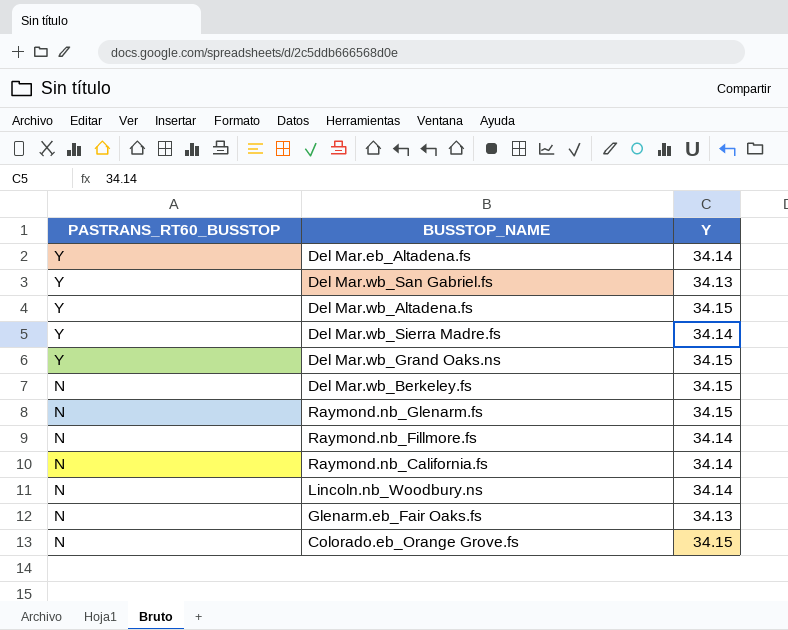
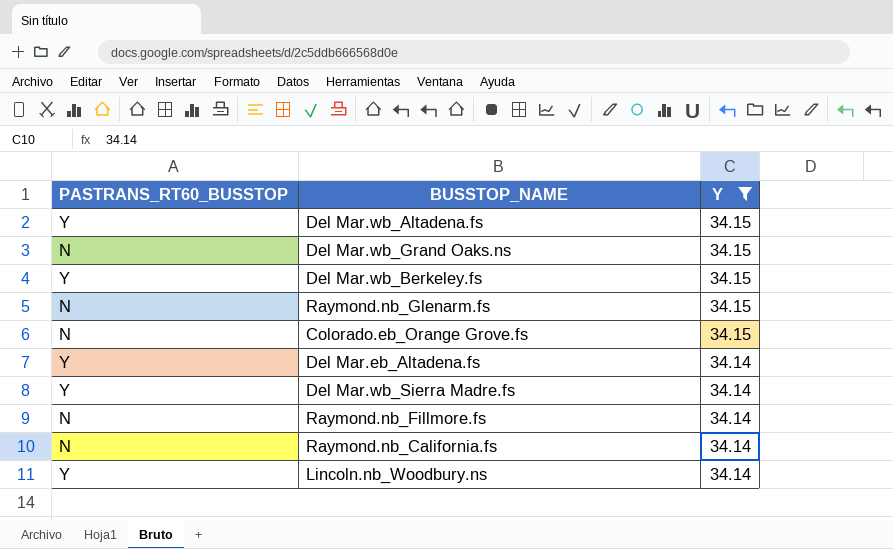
filter: none -> Y != 34.13
row order: PASTRANS_RT60_BUSSTOP descending -> Y descending
Del Mar.wb_Grand Oaks.ns | PASTRANS_RT60_BUSSTOP: Y -> N
Del Mar.wb_Berkeley.fs | PASTRANS_RT60_BUSSTOP: N -> Y
Lincoln.nb_Woodbury.ns | PASTRANS_RT60_BUSSTOP: N -> Y

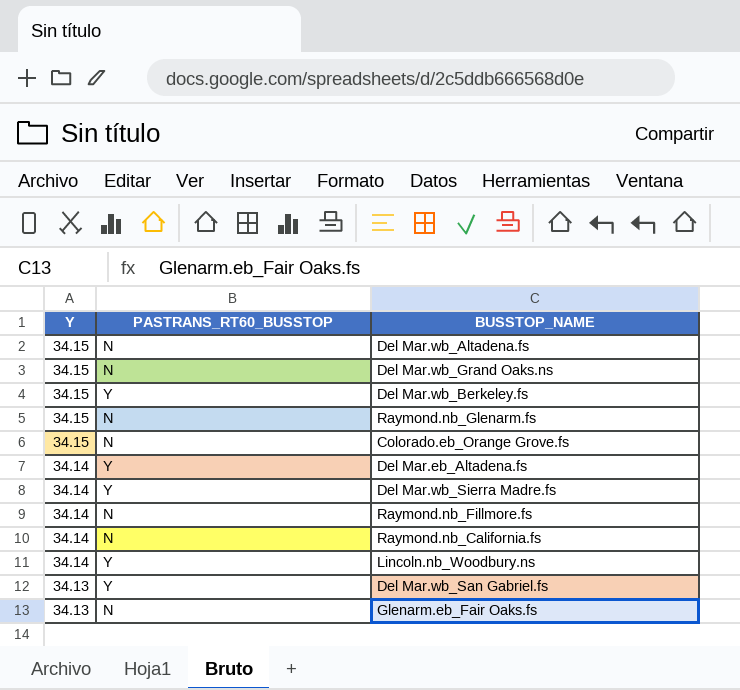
filter: Y != 34.13 -> none
column Y | position: 3 -> 1
Del Mar.wb_Altadena.fs | PASTRANS_RT60_BUSSTOP: Y -> N

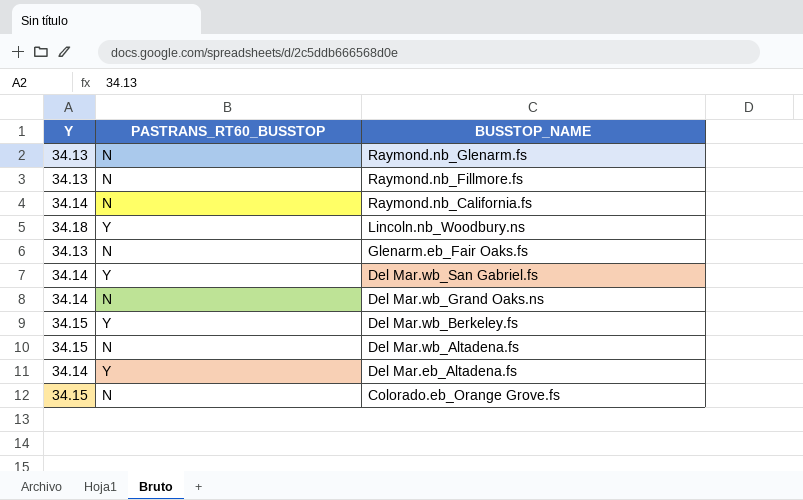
row order: Y descending -> BUSSTOP_NAME descending
row Del Mar.wb_Sierra Madre.fs: 34.14 | Y -> none
Raymond.nb_Glenarm.fs | Y: 34.15 -> 34.13
Raymond.nb_Fillmore.fs | Y: 34.14 -> 34.13
Lincoln.nb_Woodbury.ns | Y: 34.14 -> 34.18
Del Mar.wb_San Gabriel.fs | Y: 34.13 -> 34.14
Del Mar.wb_Grand Oaks.ns | Y: 34.15 -> 34.14

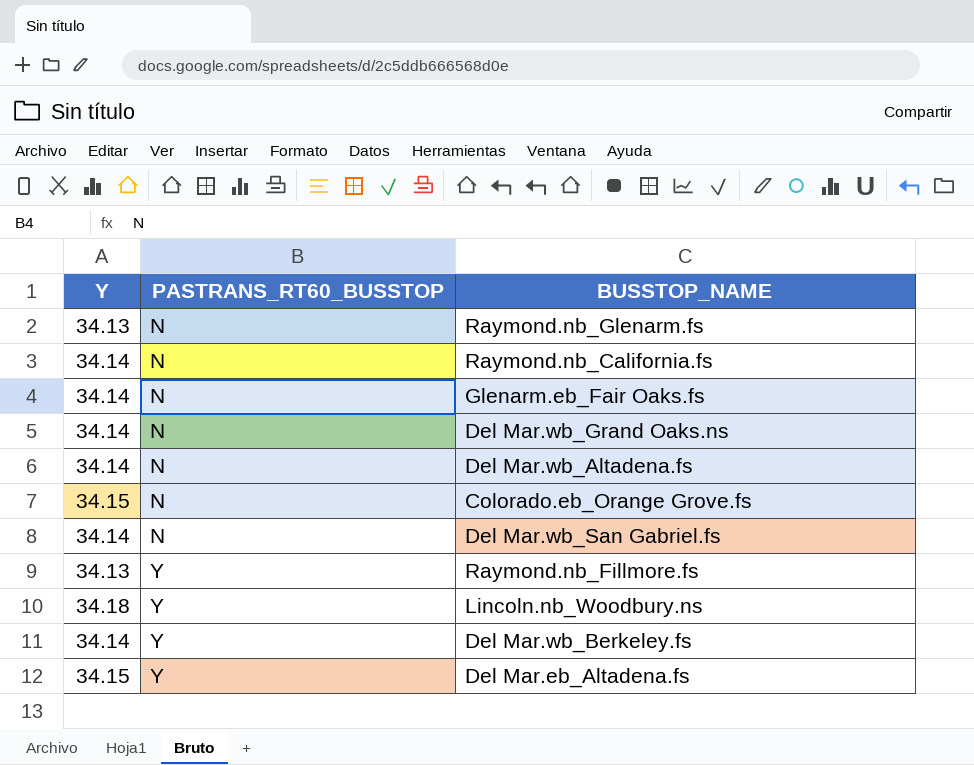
row order: BUSSTOP_NAME descending -> PASTRANS_RT60_BUSSTOP ascending
Glenarm.eb_Fair Oaks.fs | Y: 34.13 -> 34.14
Del Mar.wb_Altadena.fs | Y: 34.15 -> 34.14
Del Mar.wb_San Gabriel.fs | PASTRANS_RT60_BUSSTOP: Y -> N
Raymond.nb_Fillmore.fs | PASTRANS_RT60_BUSSTOP: N -> Y
Del Mar.wb_Berkeley.fs | Y: 34.15 -> 34.14
Del Mar.eb_Altadena.fs | Y: 34.14 -> 34.15

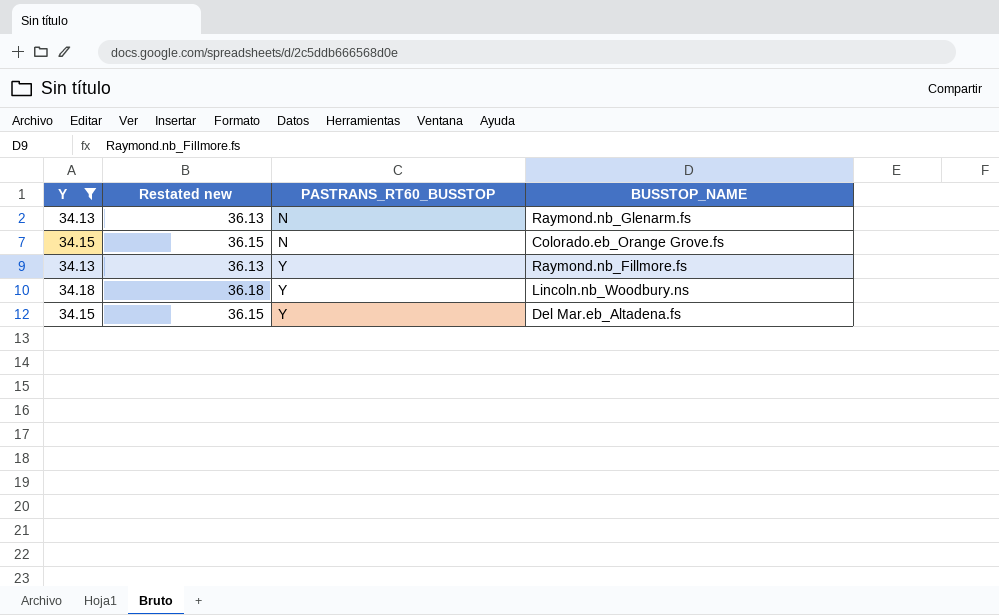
filter: none -> Y != 34.14
column Restated new | formula: none -> [Y] + 2

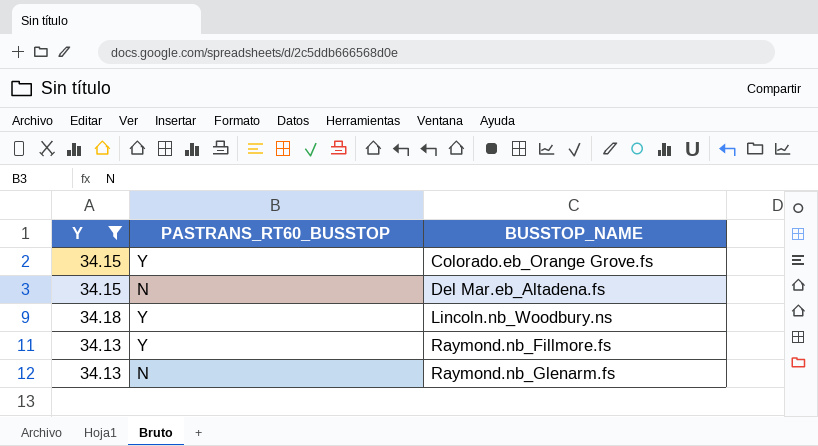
row order: PASTRANS_RT60_BUSSTOP ascending -> BUSSTOP_NAME ascending
column Restated new | formula: [Y] + 2 -> none
Colorado.eb_Orange Grove.fs | PASTRANS_RT60_BUSSTOP: N -> Y
Del Mar.eb_Altadena.fs | PASTRANS_RT60_BUSSTOP: Y -> N

